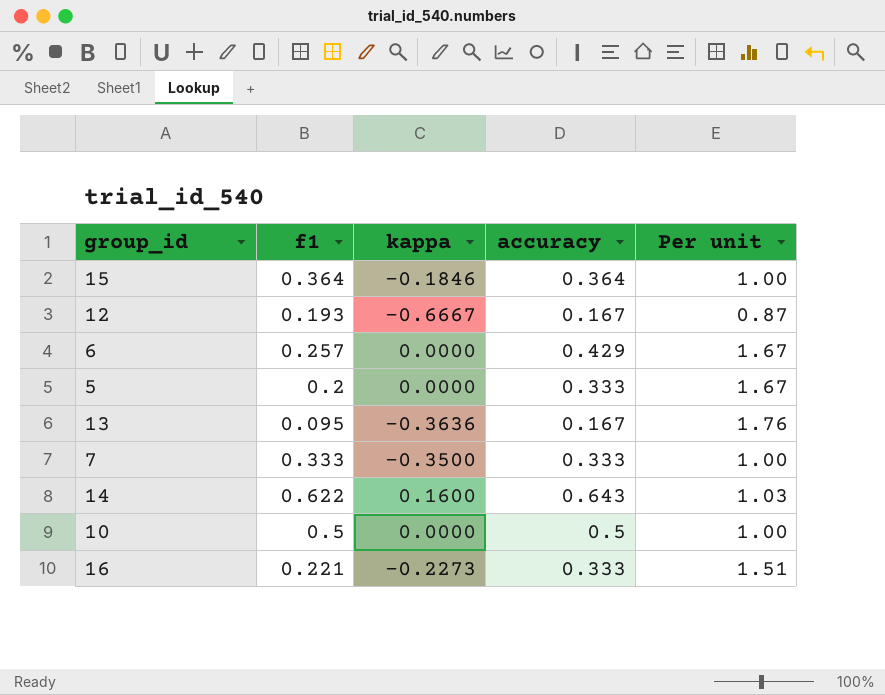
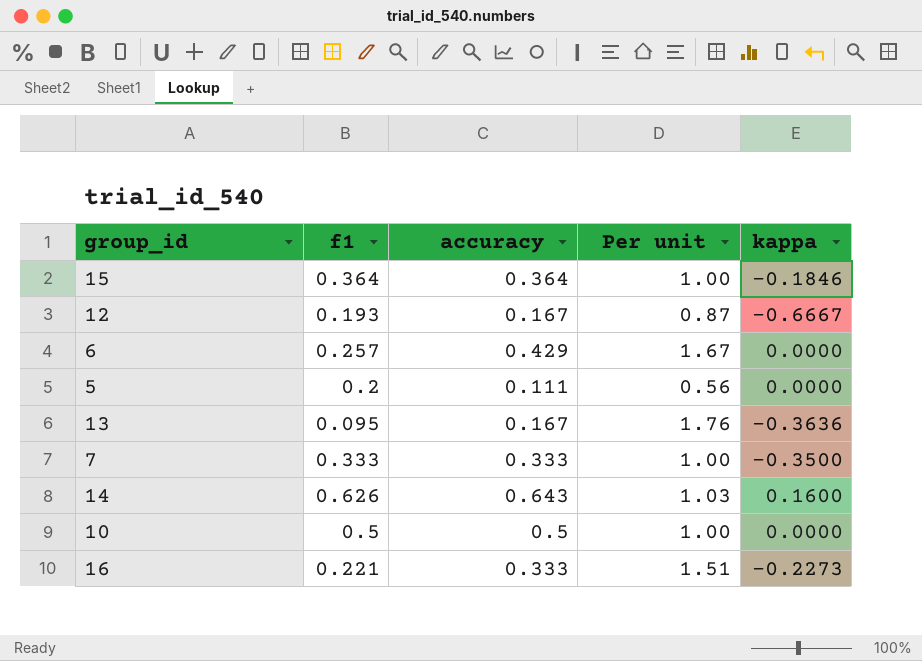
column kappa | position: 3 -> 5
5 | accuracy: 0.333 -> 0.111
5 | Per unit: 1.67 -> 0.56
14 | f1: 0.622 -> 0.626

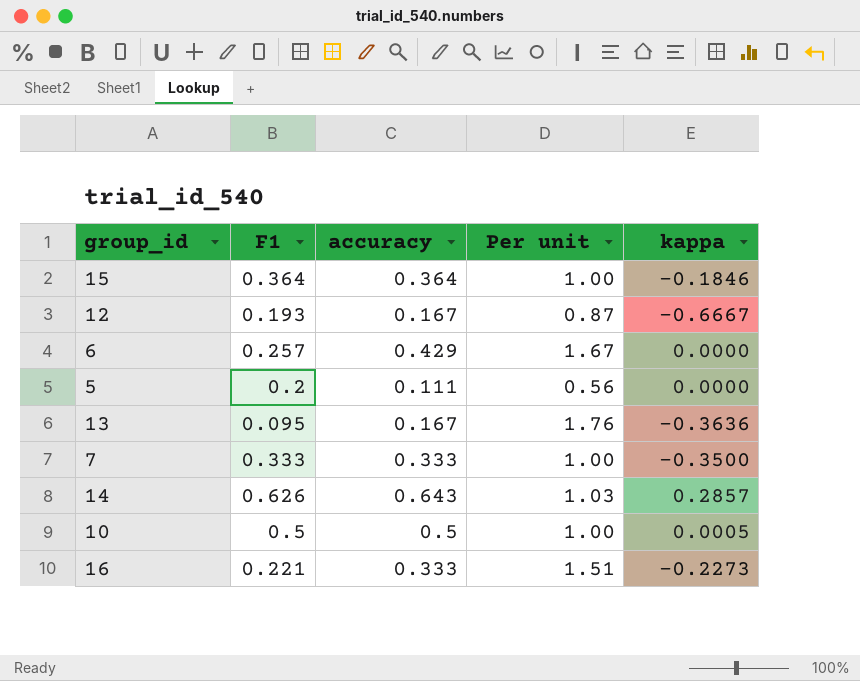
column name: f1 -> F1
14 | kappa: 0.1600 -> 0.2857
10 | kappa: 0.0000 -> 0.0005

